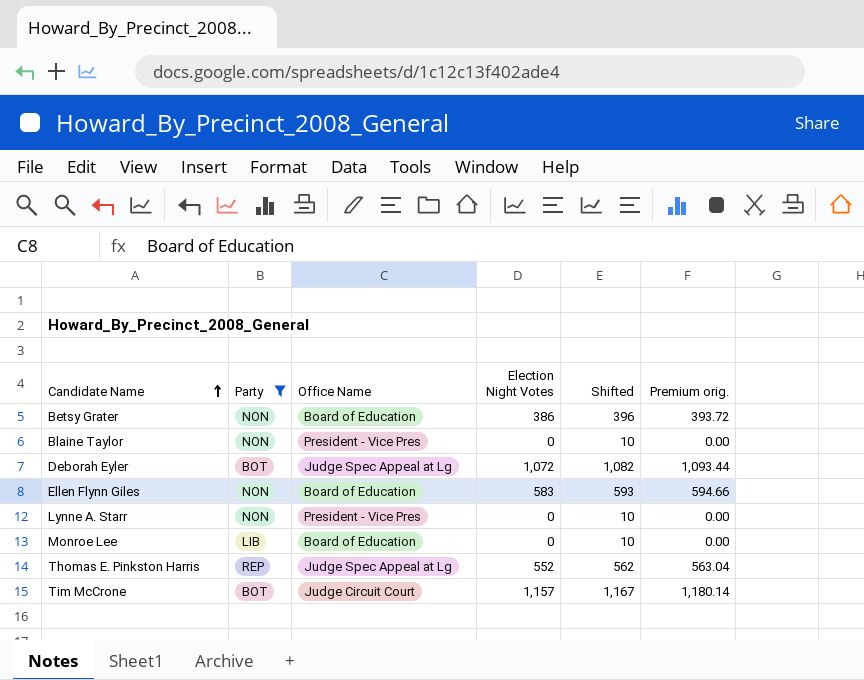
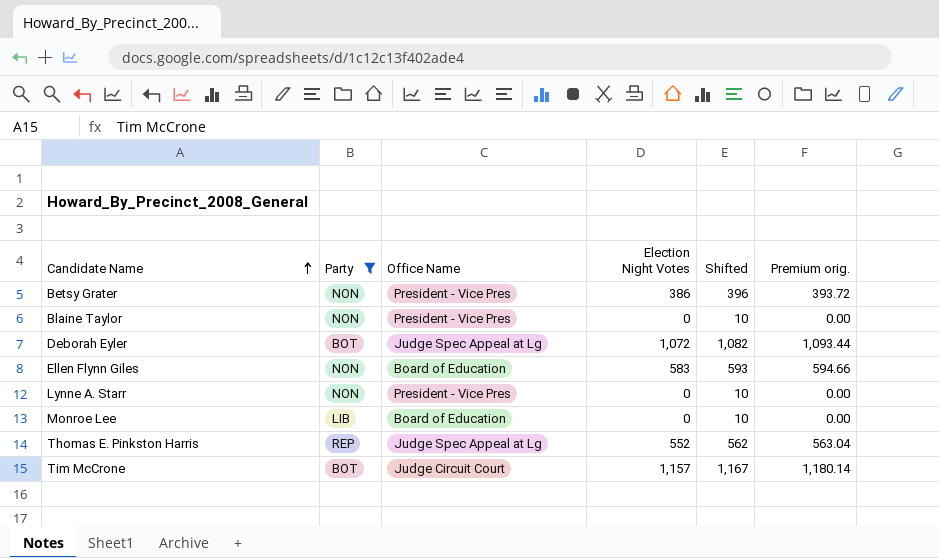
Betsy Grater | Office Name: Board of Education -> President - Vice Pres

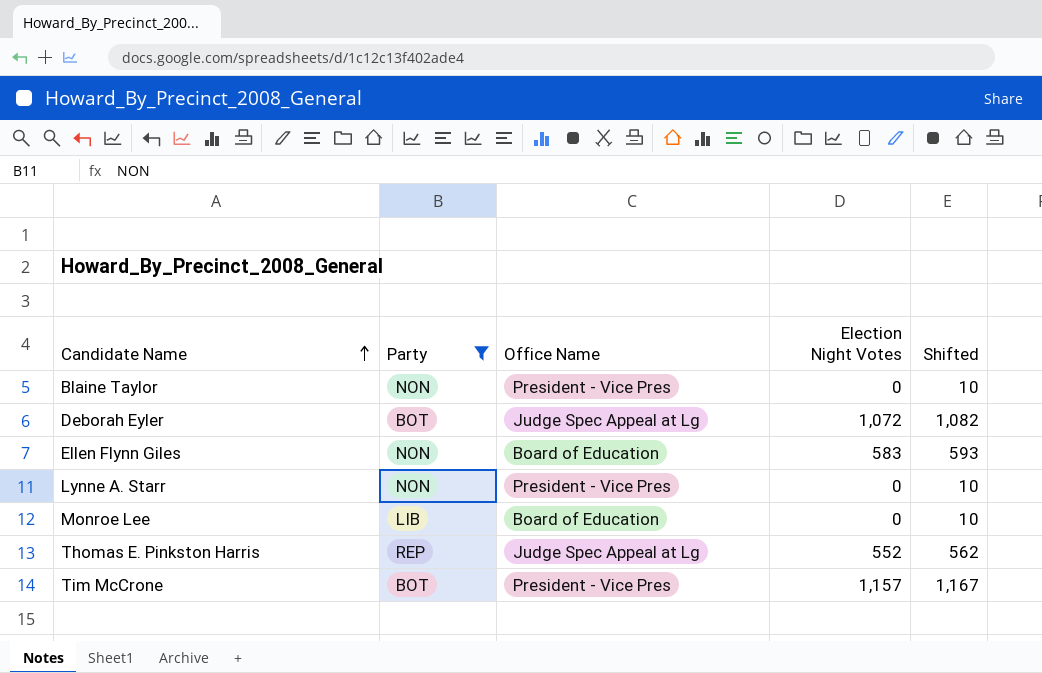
column Premium orig. | formula: [Election Night Votes] * 1.02 -> none
row Betsy Grater: NON | President - Vice Pres | 386 | 396 | 393.72 -> none
Tim McCrone | Office Name: Judge Circuit Court -> President - Vice Pres

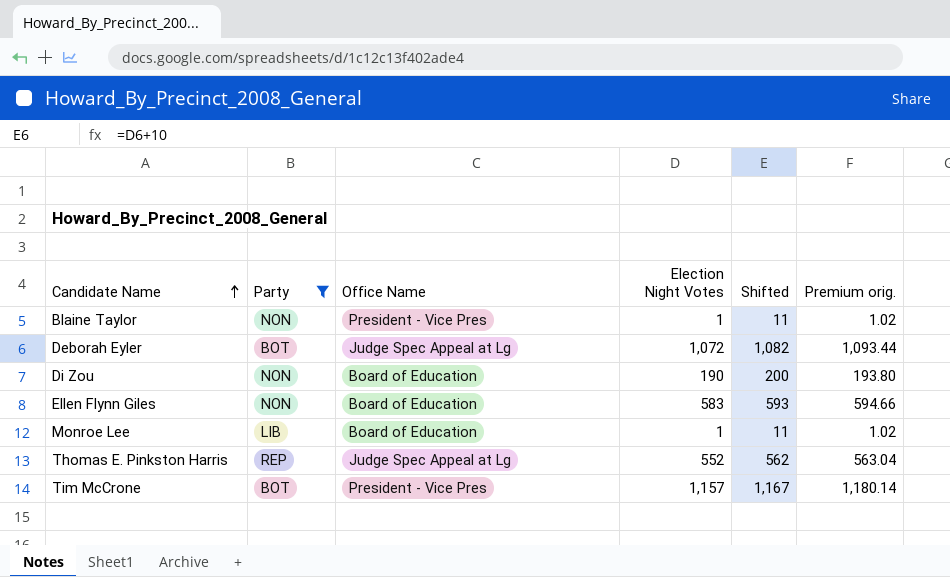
column Premium orig. | formula: none -> [Election Night Votes] * 1.02
row Lynne A. Starr: NON | President - Vice Pres | 0 | 10 -> none
Blaine Taylor | Election Night Votes: 0 -> 1
Blaine Taylor | Shifted: 10 -> 11
row Di Zou: none -> NON | Board of Education | 190 | 200 | 193.80
Monroe Lee | Election Night Votes: 0 -> 1
Monroe Lee | Shifted: 10 -> 11

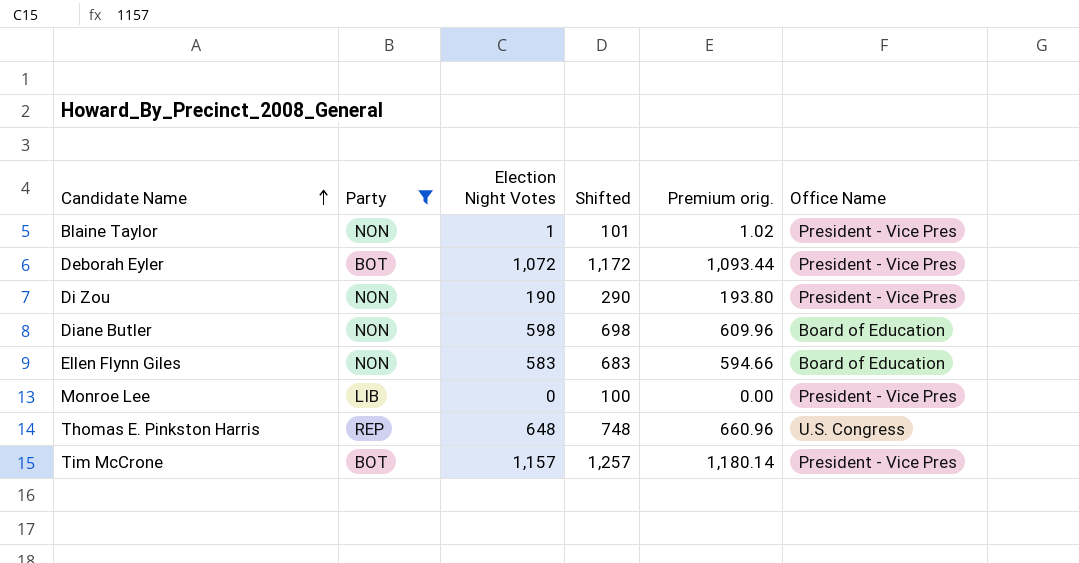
column Shifted | formula: [Election Night Votes] + 10 -> [Election Night Votes] + 100
column Office Name | position: 3 -> 6
Deborah Eyler | Office Name: Judge Spec Appeal at Lg -> President - Vice Pres
Di Zou | Office Name: Board of Education -> President - Vice Pres
row Diane Butler: none -> NON | 598 | 698 | 609.96 | Board of Education
Monroe Lee | Election Night Votes: 1 -> 0
Monroe Lee | Premium orig.: 1.02 -> 0.00
Monroe Lee | Office Name: Board of Education -> President - Vice Pres
Thomas E. Pinkston Harris | Election Night Votes: 552 -> 648
Thomas E. Pinkston Harris | Premium orig.: 563.04 -> 660.96
Thomas E. Pinkston Harris | Office Name: Judge Spec Appeal at Lg -> U.S. Congress

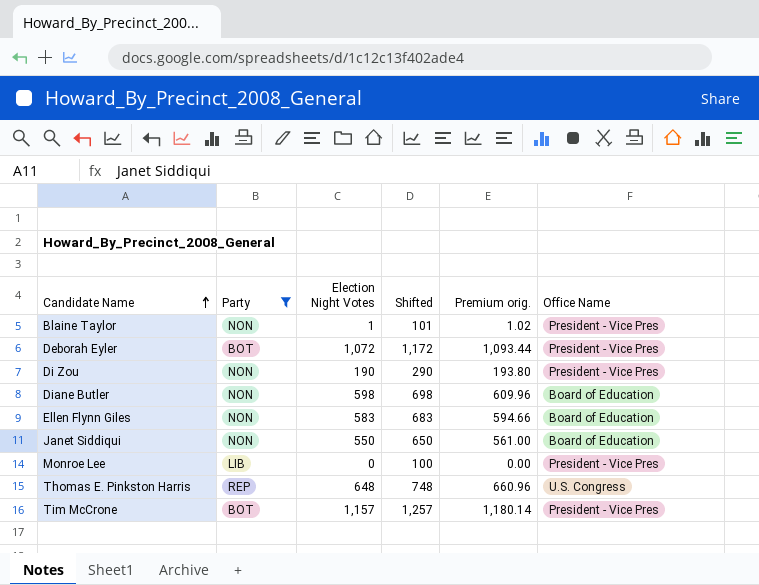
row Janet Siddiqui: none -> NON | 550 | 650 | 561.00 | Board of Education

